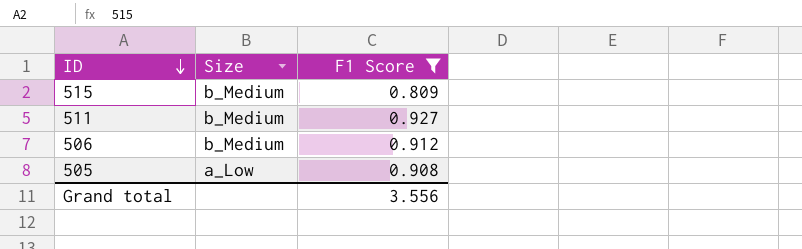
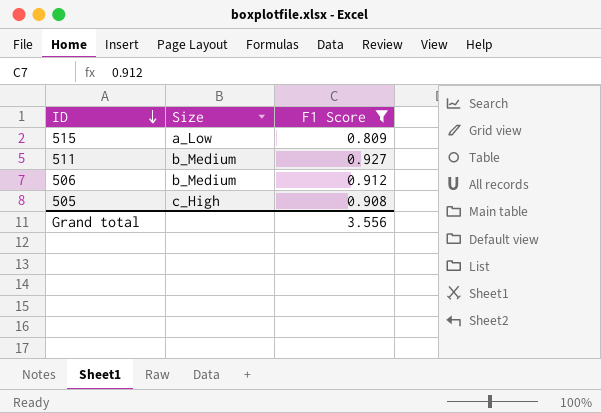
515 | Size: b_Medium -> a_Low
505 | Size: a_Low -> c_High

